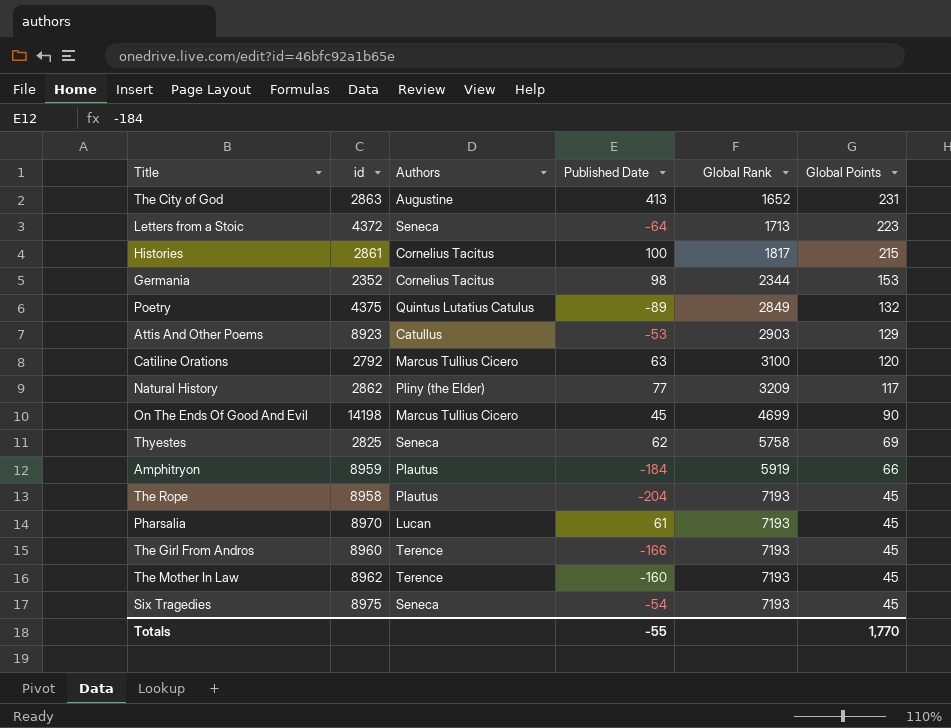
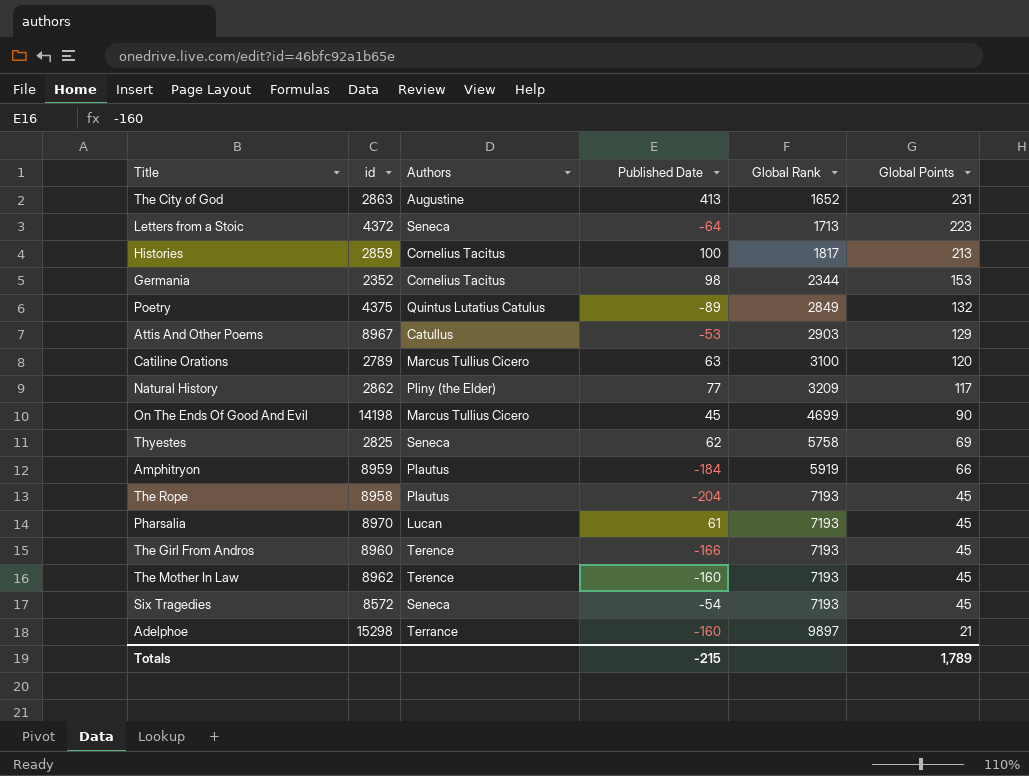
Histories | id: 2861 -> 2859
Histories | Global Points: 215 -> 213
Attis And Other Poems | id: 8923 -> 8967
Catiline Orations | id: 2792 -> 2789
Six Tragedies | id: 8975 -> 8572
row Adelphoe: none -> 15298 | Terrance | -160 | 9897 | 21
Totals | Published Date: -55 -> -215
Totals | Global Points: 1,770 -> 1,789

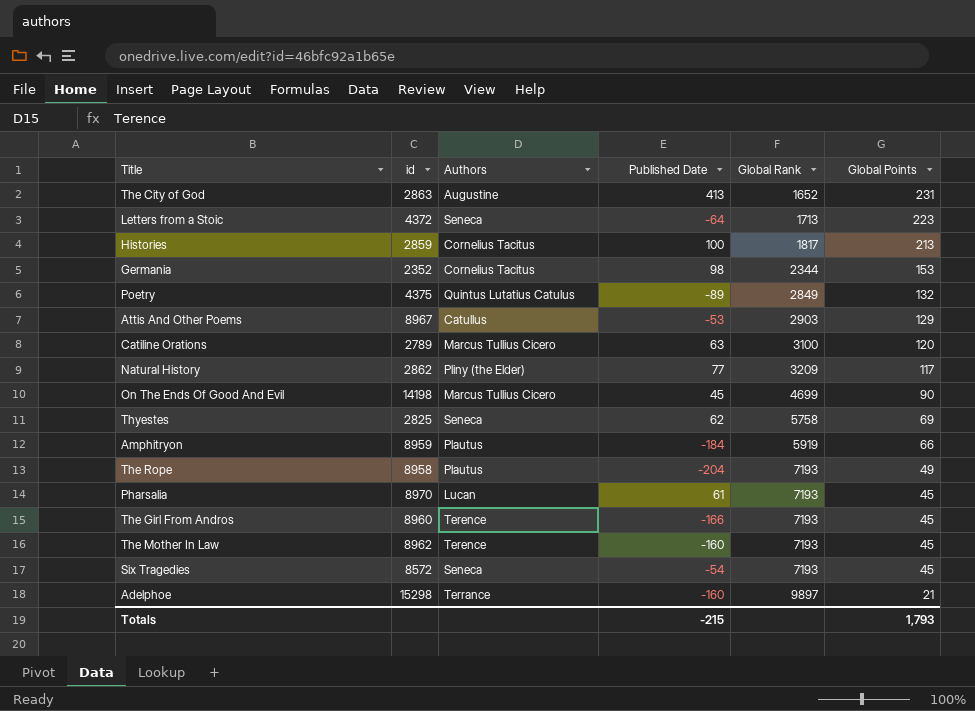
The Rope | Global Points: 45 -> 49
Totals | Global Points: 1,789 -> 1,793

